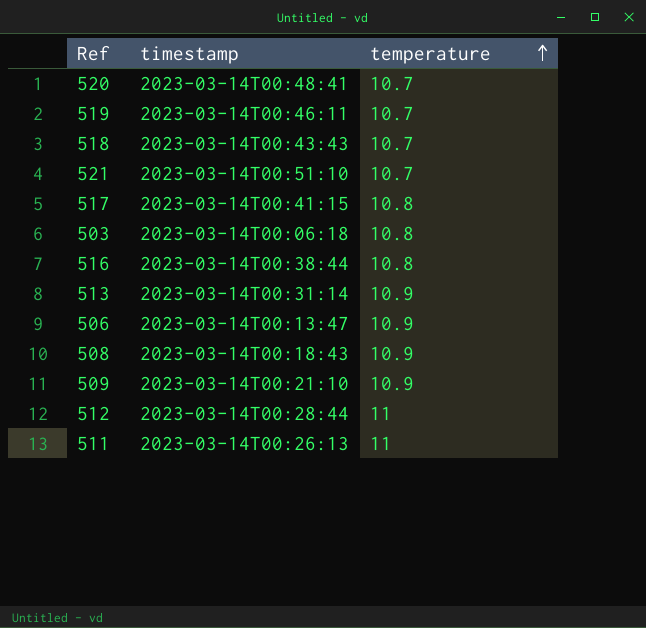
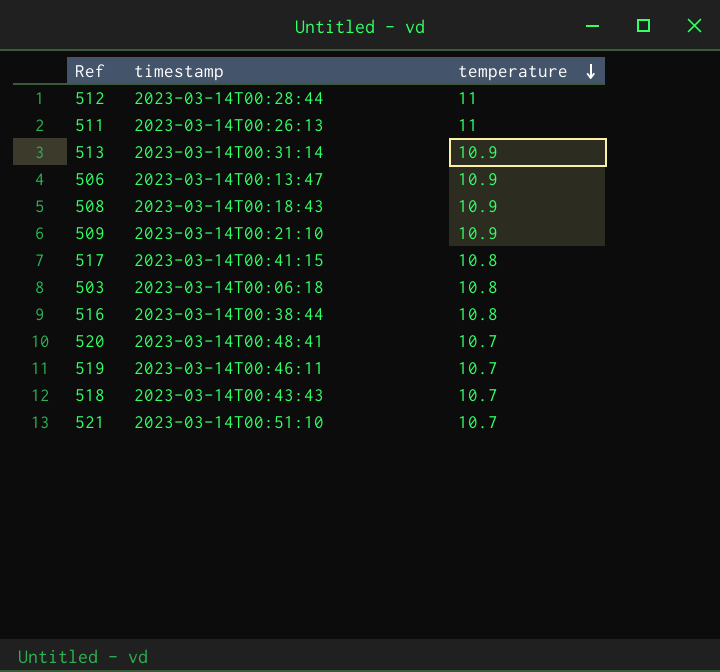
row order: temperature ascending -> temperature descending

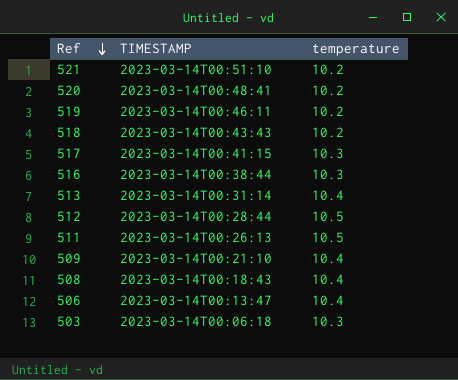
row order: temperature descending -> Ref descending
column name: timestamp -> TIMESTAMP
521 | temperature: 10.7 -> 10.2
520 | temperature: 10.7 -> 10.2
519 | temperature: 10.7 -> 10.2
518 | temperature: 10.7 -> 10.2
517 | temperature: 10.8 -> 10.3
516 | temperature: 10.8 -> 10.3
513 | temperature: 10.9 -> 10.4
512 | temperature: 11 -> 10.5
511 | temperature: 11 -> 10.5
509 | temperature: 10.9 -> 10.4
508 | temperature: 10.9 -> 10.4
506 | temperature: 10.9 -> 10.4
503 | temperature: 10.8 -> 10.3

